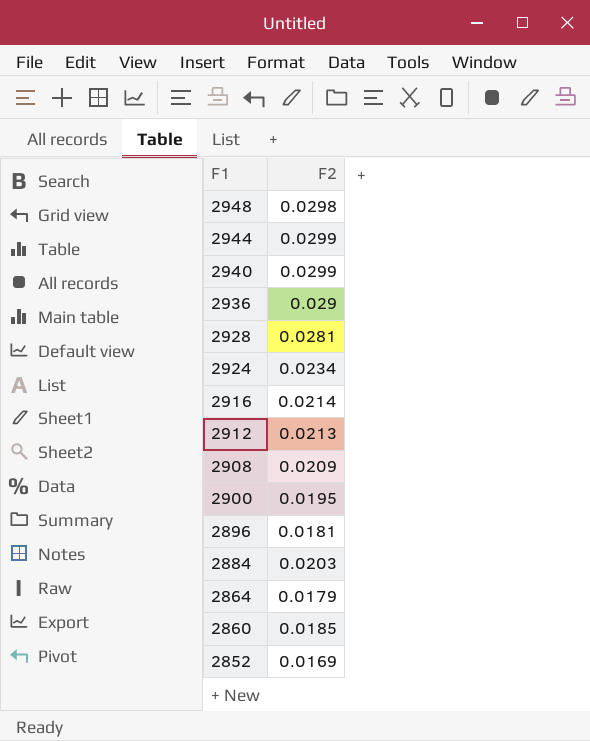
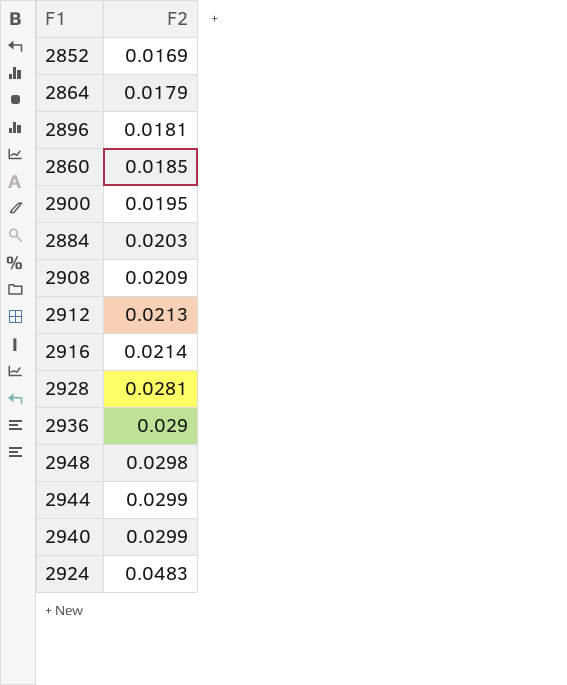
row order: F1 descending -> F2 ascending
2924 | F2: 0.0234 -> 0.0483

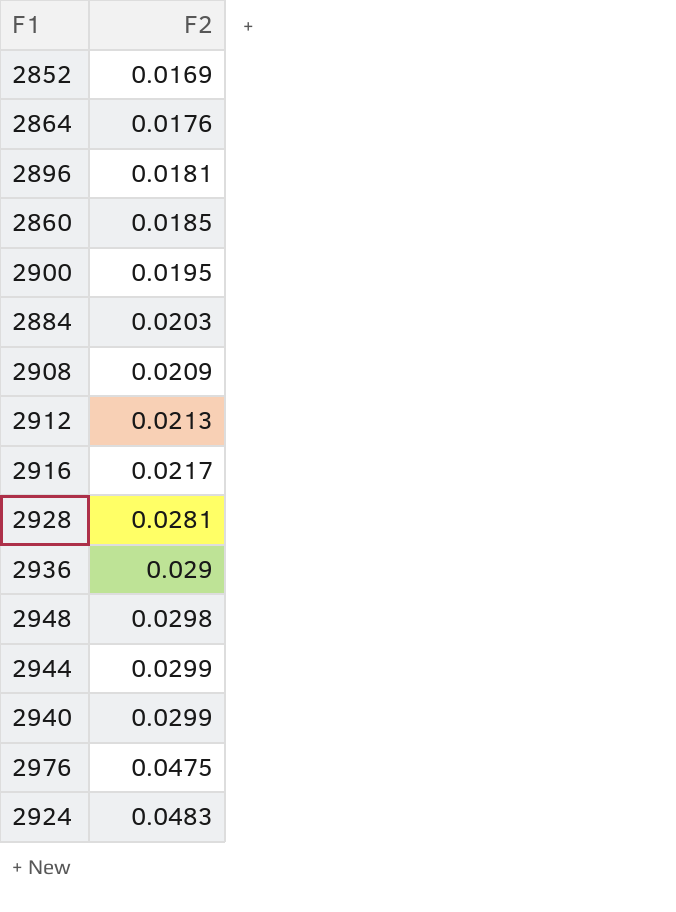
2864 | F2: 0.0179 -> 0.0176
2916 | F2: 0.0214 -> 0.0217
row 2976: none -> 0.0475

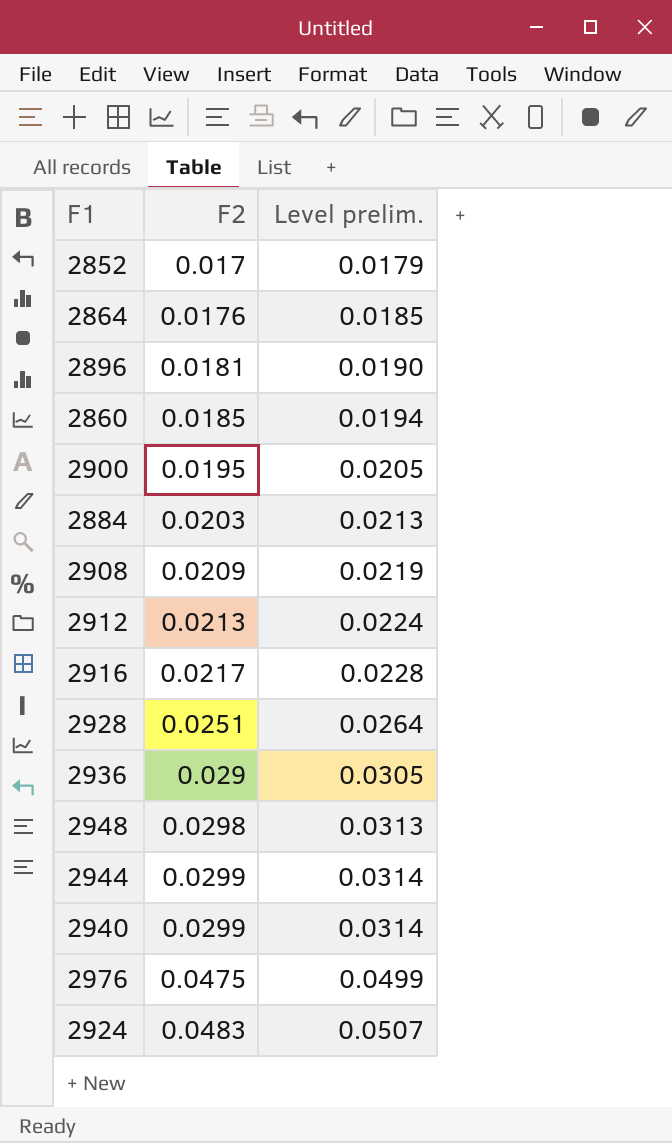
column Level prelim. | formula: none -> [F2] * 1.05
2852 | F2: 0.0169 -> 0.017
2928 | F2: 0.0281 -> 0.0251

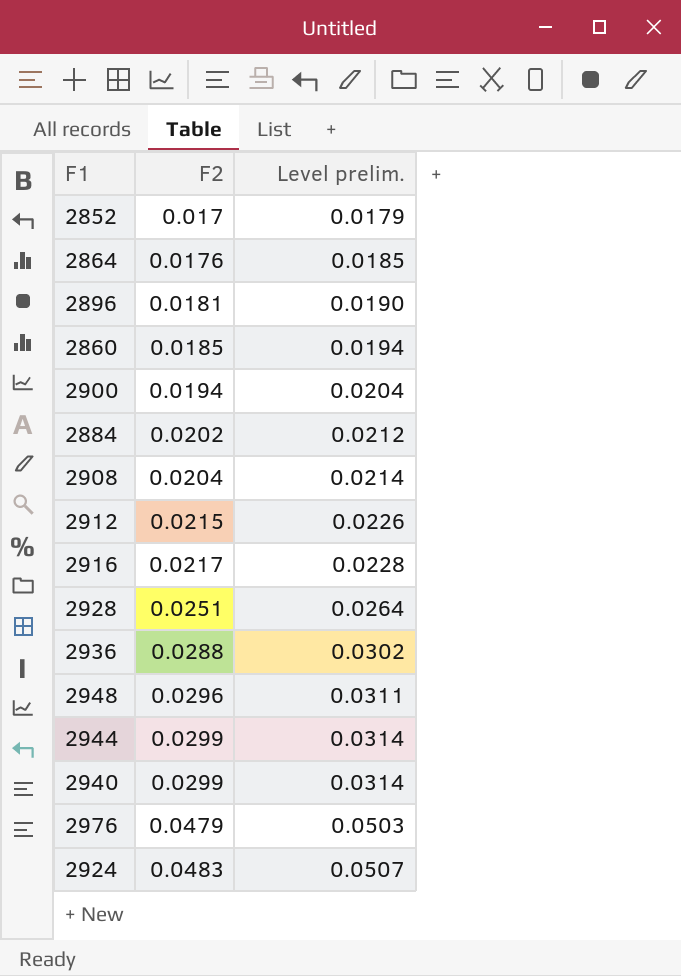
2900 | F2: 0.0195 -> 0.0194
2900 | Level prelim.: 0.0205 -> 0.0204
2884 | F2: 0.0203 -> 0.0202
2884 | Level prelim.: 0.0213 -> 0.0212
2908 | F2: 0.0209 -> 0.0204
2908 | Level prelim.: 0.0219 -> 0.0214
2912 | F2: 0.0213 -> 0.0215
2912 | Level prelim.: 0.0224 -> 0.0226
2936 | F2: 0.029 -> 0.0288
2936 | Level prelim.: 0.0305 -> 0.0302
2948 | F2: 0.0298 -> 0.0296
2948 | Level prelim.: 0.0313 -> 0.0311
2976 | F2: 0.0475 -> 0.0479
2976 | Level prelim.: 0.0499 -> 0.0503

